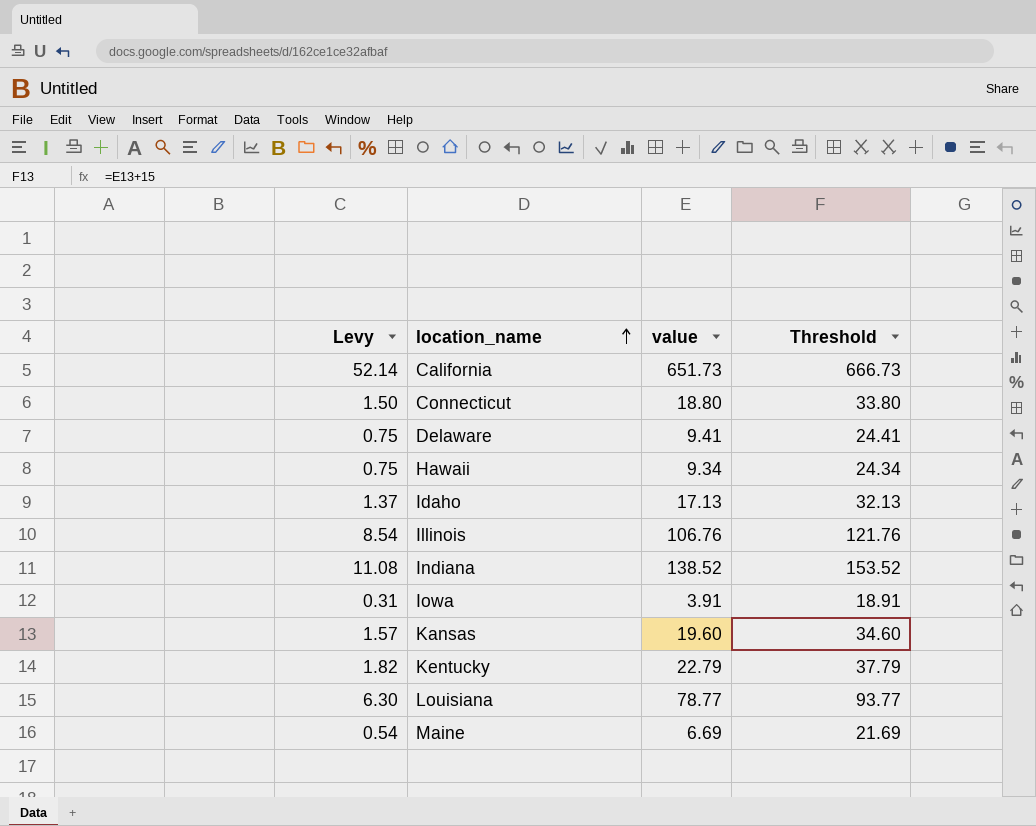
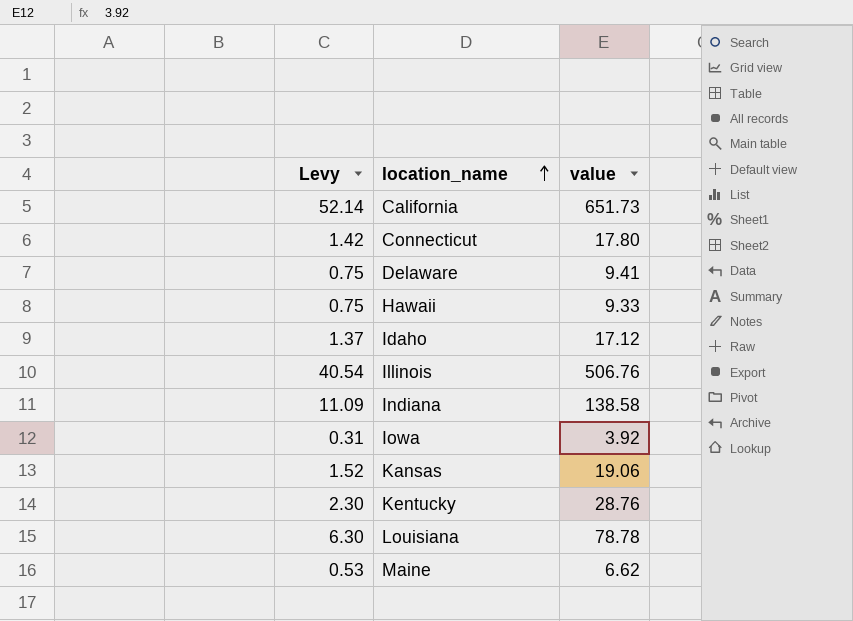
column Threshold | formula: [value] + 15 -> none
Connecticut | Levy: 1.50 -> 1.42
Connecticut | value: 18.80 -> 17.80
Hawaii | value: 9.34 -> 9.33
Idaho | value: 17.13 -> 17.12
Illinois | Levy: 8.54 -> 40.54
Illinois | value: 106.76 -> 506.76
Indiana | Levy: 11.08 -> 11.09
Indiana | value: 138.52 -> 138.58
Iowa | value: 3.91 -> 3.92
Kansas | Levy: 1.57 -> 1.52
Kansas | value: 19.60 -> 19.06
Kentucky | Levy: 1.82 -> 2.30
Kentucky | value: 22.79 -> 28.76
Louisiana | value: 78.77 -> 78.78
Maine | Levy: 0.54 -> 0.53
Maine | value: 6.69 -> 6.62

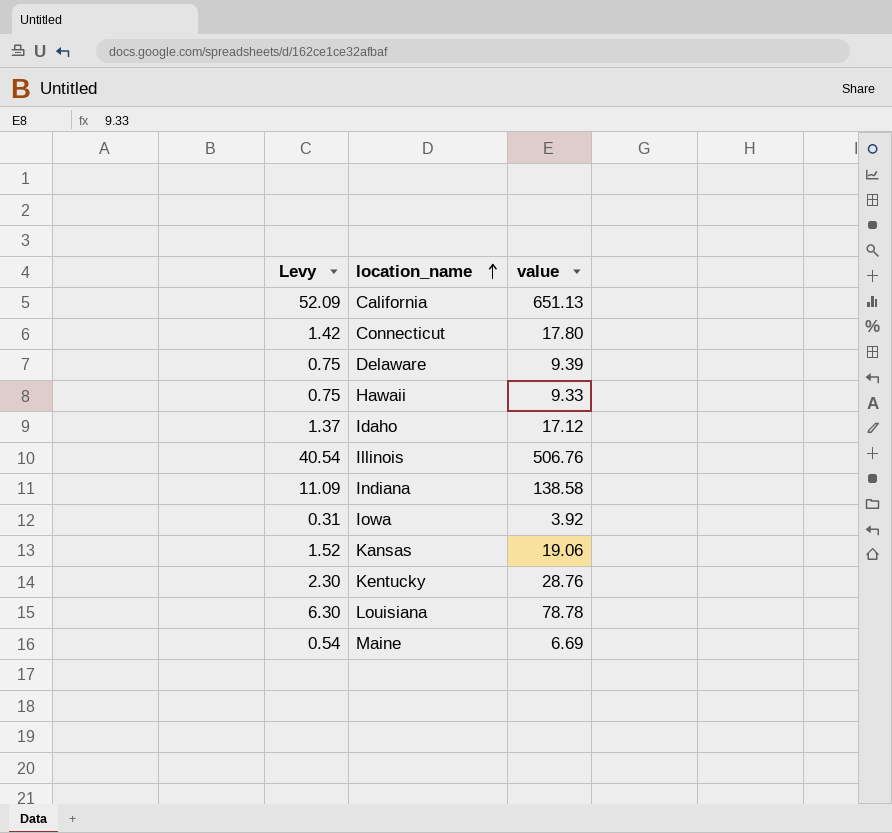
California | Levy: 52.14 -> 52.09
California | value: 651.73 -> 651.13
Delaware | value: 9.41 -> 9.39
Maine | Levy: 0.53 -> 0.54
Maine | value: 6.62 -> 6.69

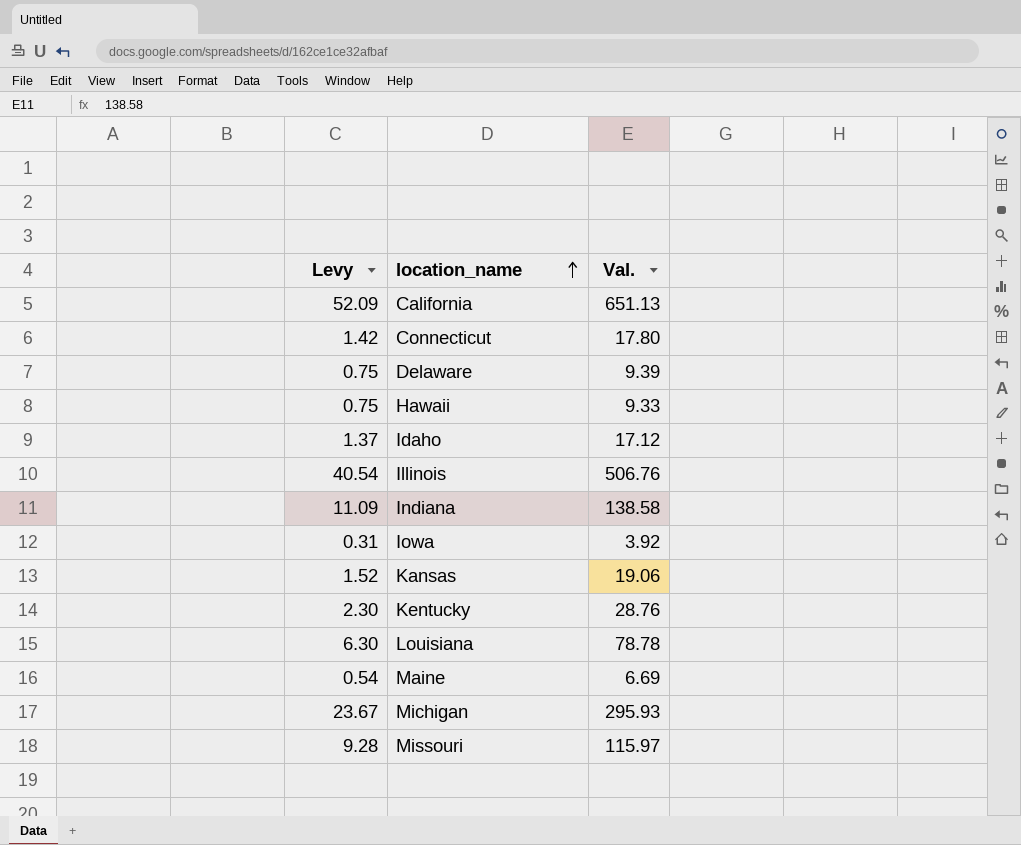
column name: value -> Val.
row Michigan: none -> 23.67 | 295.93
row Missouri: none -> 9.28 | 115.97

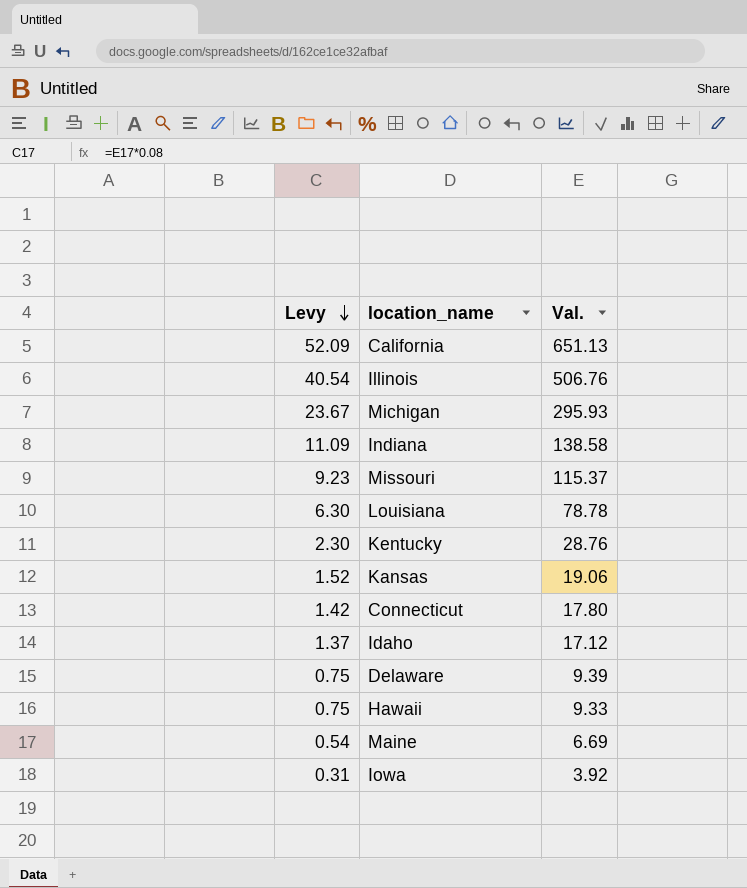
row order: location_name ascending -> Levy descending
Missouri | Levy: 9.28 -> 9.23
Missouri | Val.: 115.97 -> 115.37

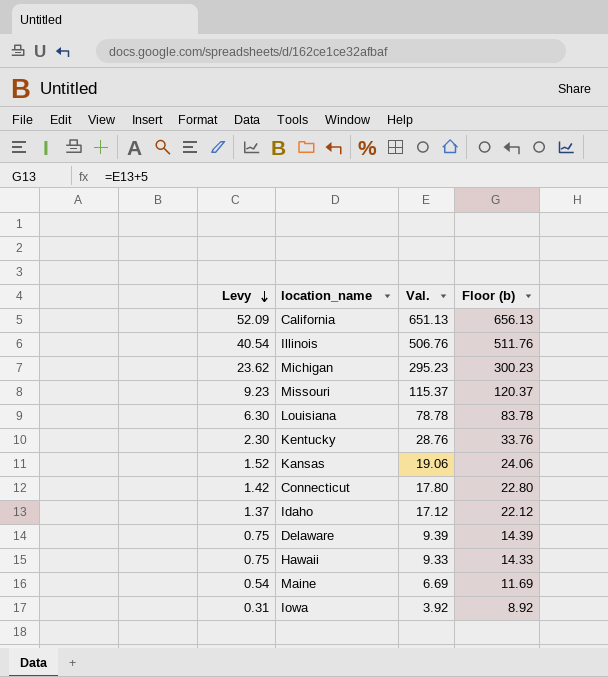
column Floor (b) | formula: none -> [Val.] + 5
row Indiana: 11.09 | 138.58 -> none
Michigan | Levy: 23.67 -> 23.62
Michigan | Val.: 295.93 -> 295.23

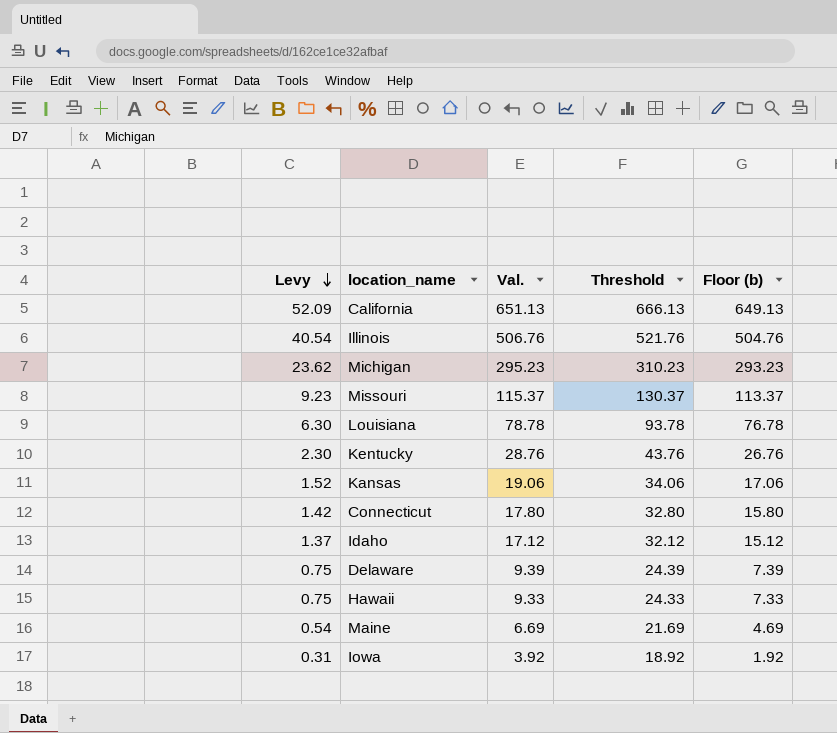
column Threshold | formula: none -> [Val.] + 15
column Floor (b) | formula: [Val.] + 5 -> [Val.] - 2

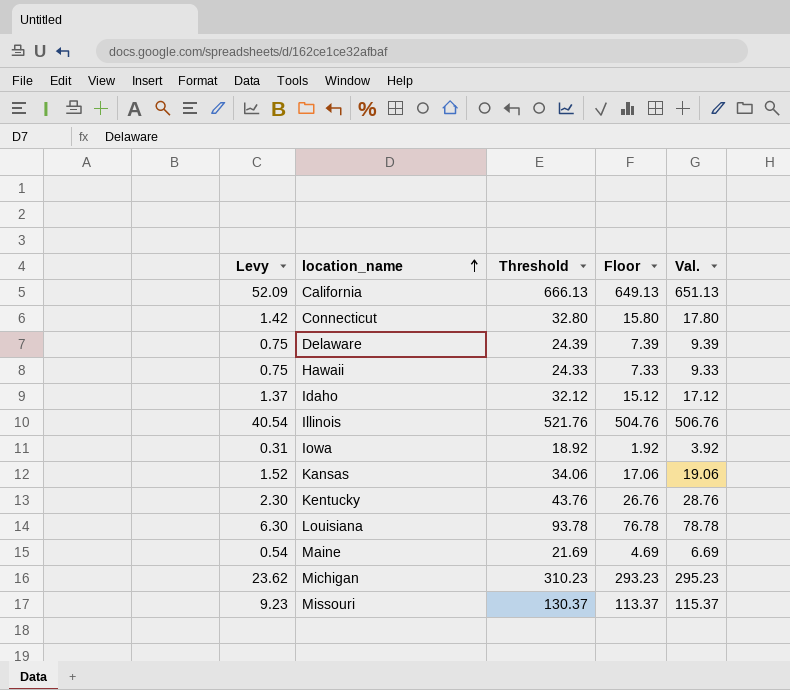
row order: Levy descending -> location_name ascending
column name: Floor (b) -> Floor
column Val. | position: 3 -> 5

